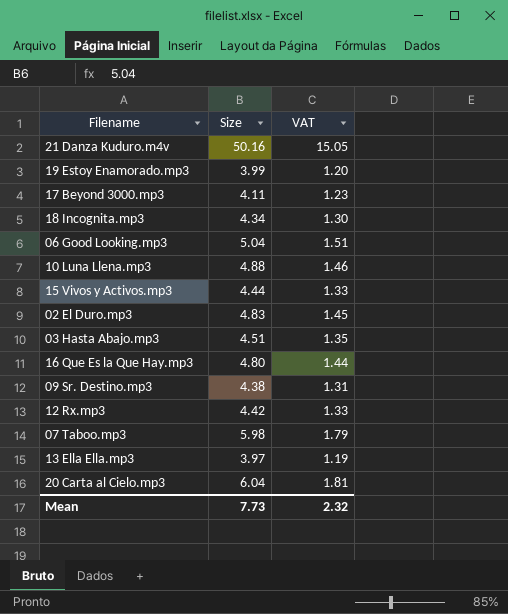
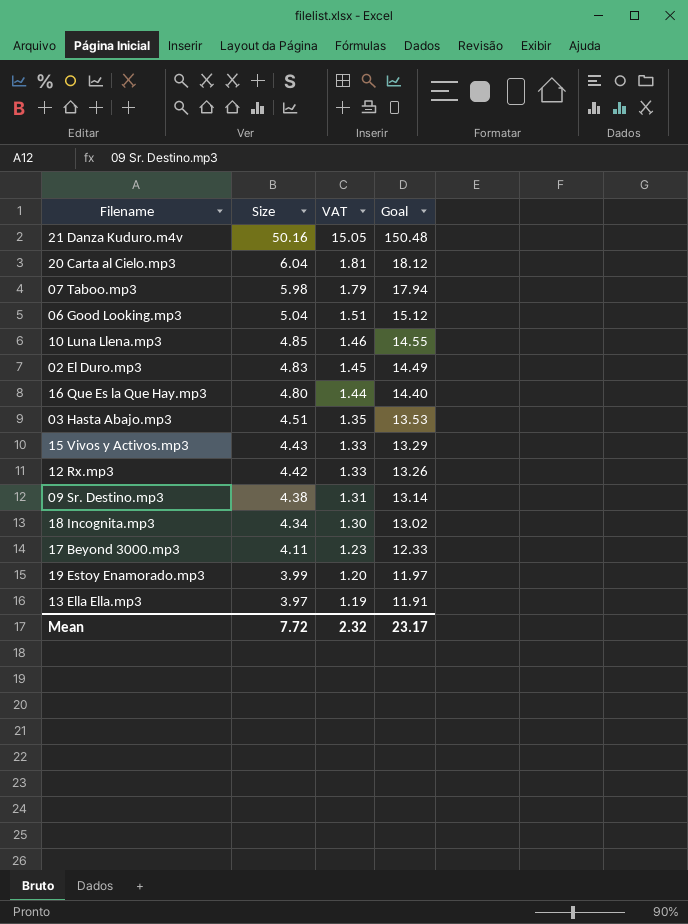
row order: none -> Size descending
column Goal | formula: none -> [Size] * 3
10 Luna Llena.mp3 | Size: 4.88 -> 4.85
15 Vivos y Activos.mp3 | Size: 4.44 -> 4.43
Mean | Size: 7.73 -> 7.72

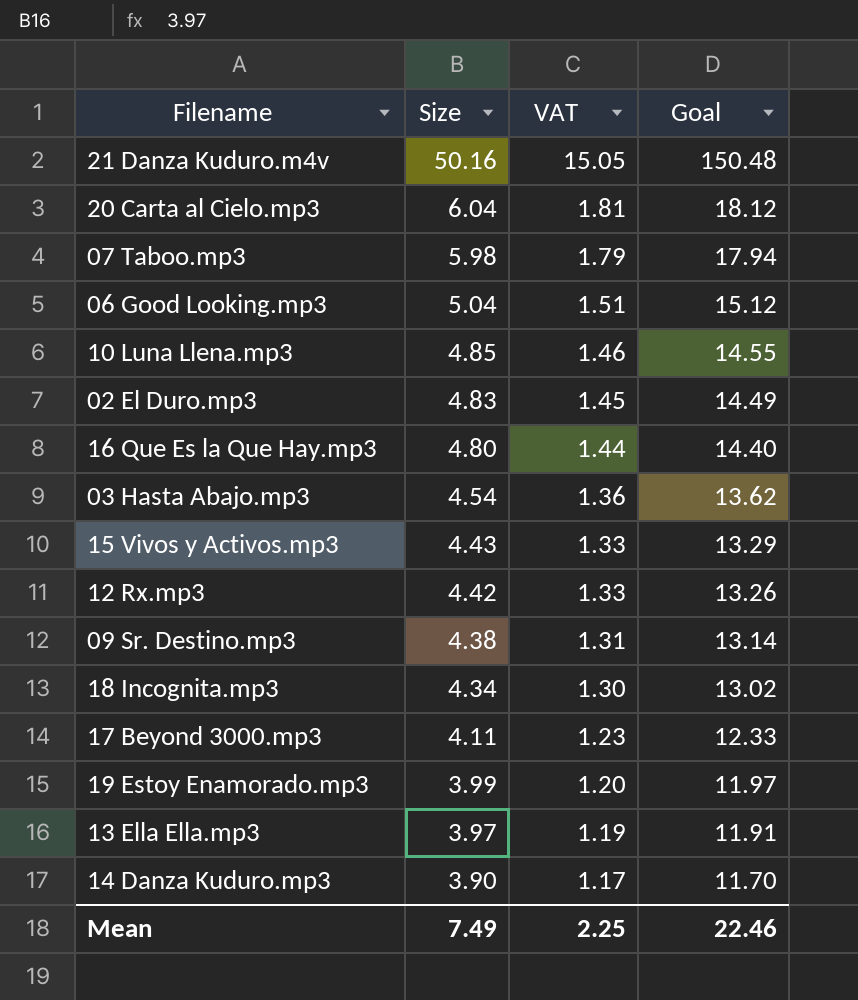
03 Hasta Abajo.mp3 | Size: 4.51 -> 4.54
03 Hasta Abajo.mp3 | VAT: 1.35 -> 1.36
03 Hasta Abajo.mp3 | Goal: 13.53 -> 13.62
row 14 Danza Kuduro.mp3: none -> 3.90 | 1.17 | 11.70
Mean | Size: 7.72 -> 7.49
Mean | VAT: 2.32 -> 2.25
Mean | Goal: 23.17 -> 22.46

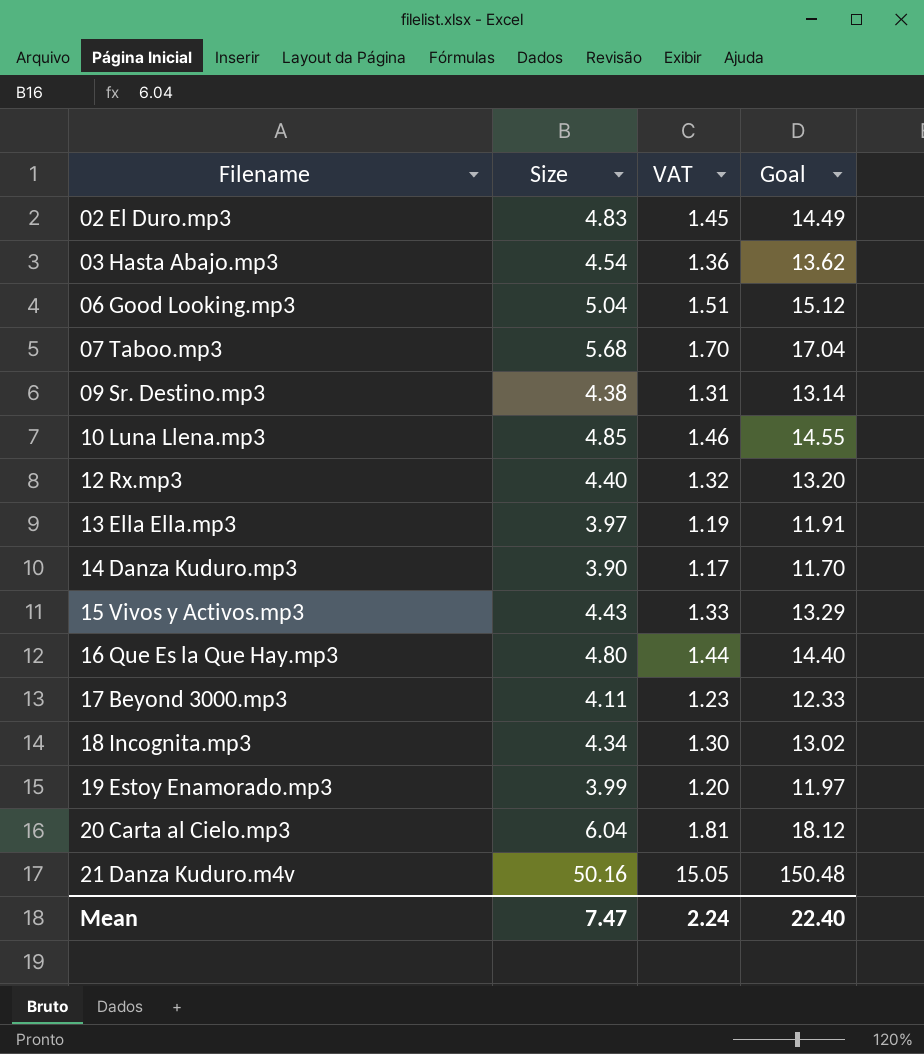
row order: Size descending -> Filename ascending
07 Taboo.mp3 | Size: 5.98 -> 5.68
07 Taboo.mp3 | VAT: 1.79 -> 1.70
07 Taboo.mp3 | Goal: 17.94 -> 17.04
12 Rx.mp3 | Size: 4.42 -> 4.40
12 Rx.mp3 | VAT: 1.33 -> 1.32
12 Rx.mp3 | Goal: 13.26 -> 13.20
Mean | Size: 7.49 -> 7.47
Mean | VAT: 2.25 -> 2.24
Mean | Goal: 22.46 -> 22.40

